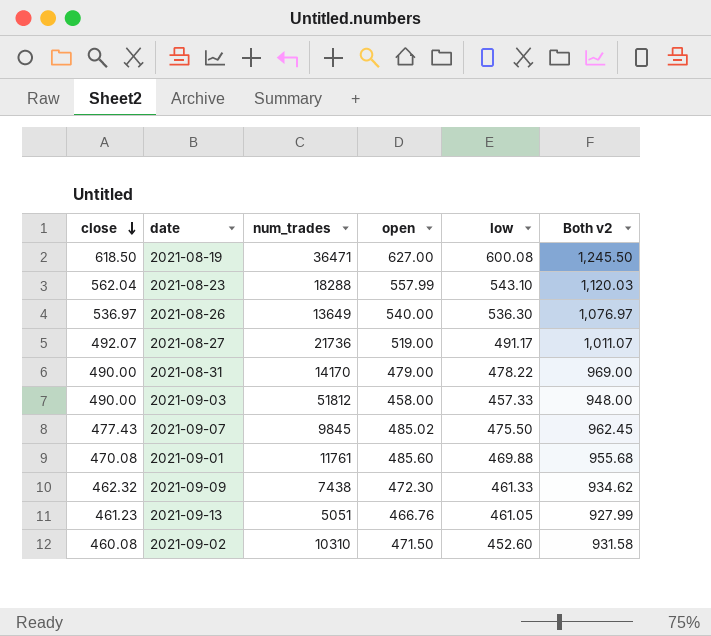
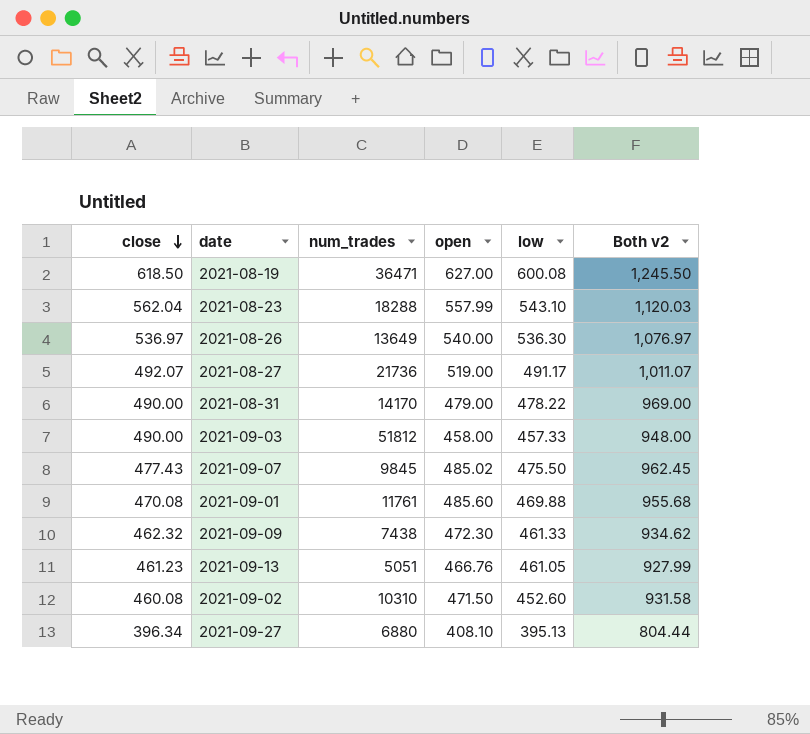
row 2021-09-27: none -> 396.34 | 6880 | 408.10 | 395.13 | 804.44

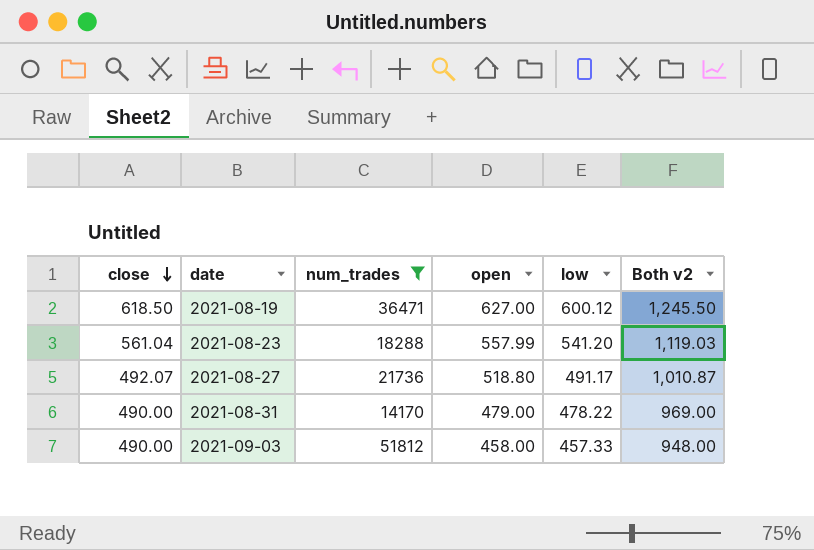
filter: none -> num_trades >= 14170
2021-08-19 | low: 600.08 -> 600.12
2021-08-23 | close: 562.04 -> 561.04
2021-08-23 | low: 543.10 -> 541.20
2021-08-23 | Both v2: 1,120.03 -> 1,119.03
2021-08-27 | open: 519.00 -> 518.80
2021-08-27 | Both v2: 1,011.07 -> 1,010.87

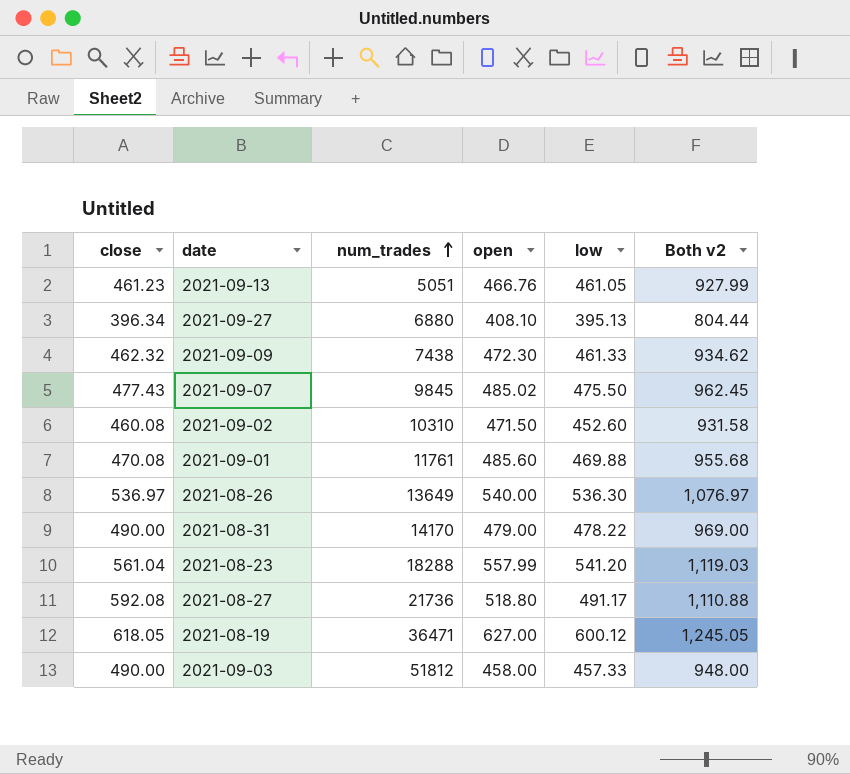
filter: num_trades >= 14170 -> none
row order: close descending -> num_trades ascending
2021-08-27 | close: 492.07 -> 592.08
2021-08-27 | Both v2: 1,010.87 -> 1,110.88
2021-08-19 | close: 618.50 -> 618.05
2021-08-19 | Both v2: 1,245.50 -> 1,245.05

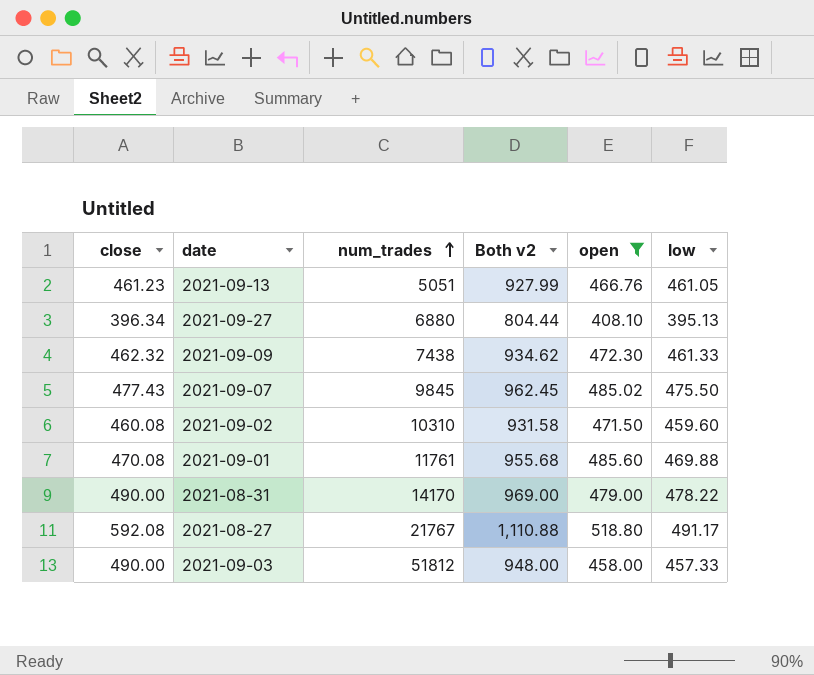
filter: none -> open <= 518.80
column Both v2 | position: 6 -> 4
2021-09-02 | low: 452.60 -> 459.60
2021-08-27 | num_trades: 21736 -> 21767

